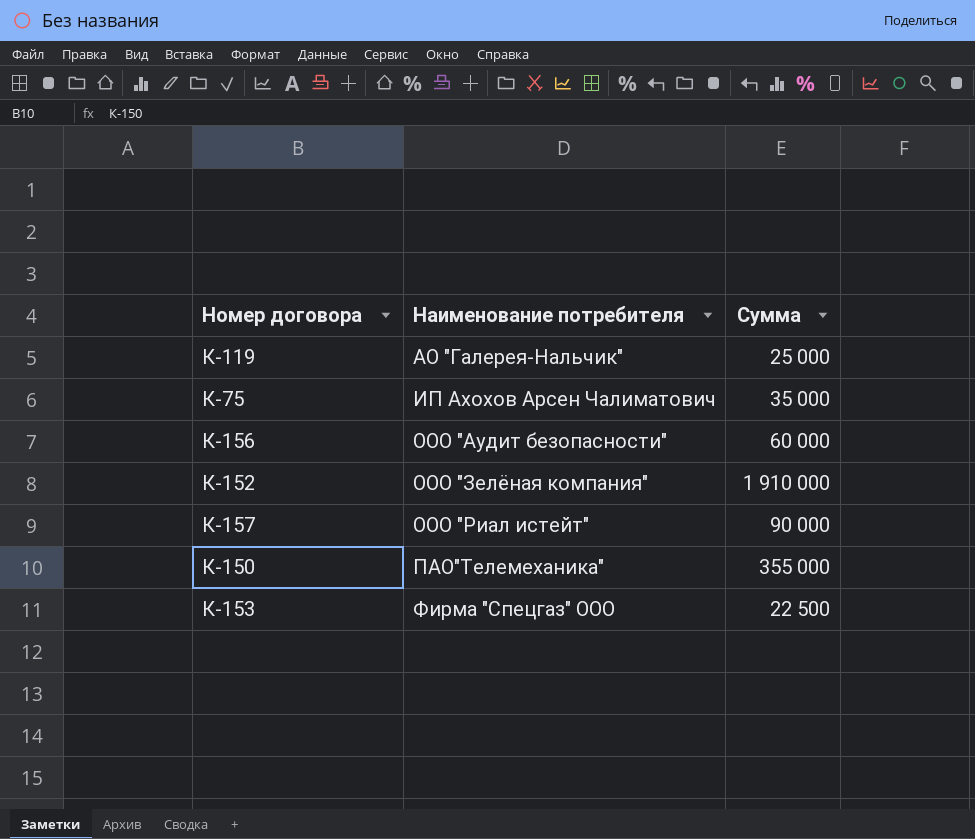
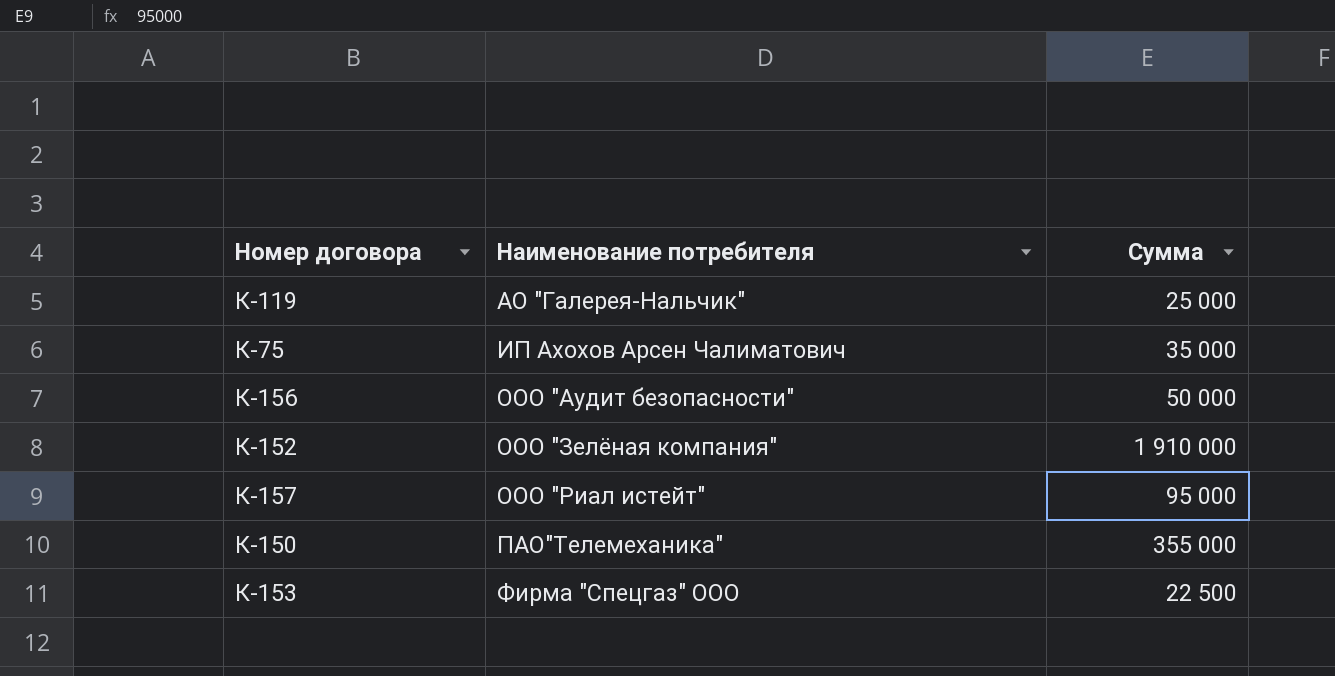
К-156 | Сумма: 60 000 -> 50 000
К-157 | Сумма: 90 000 -> 95 000

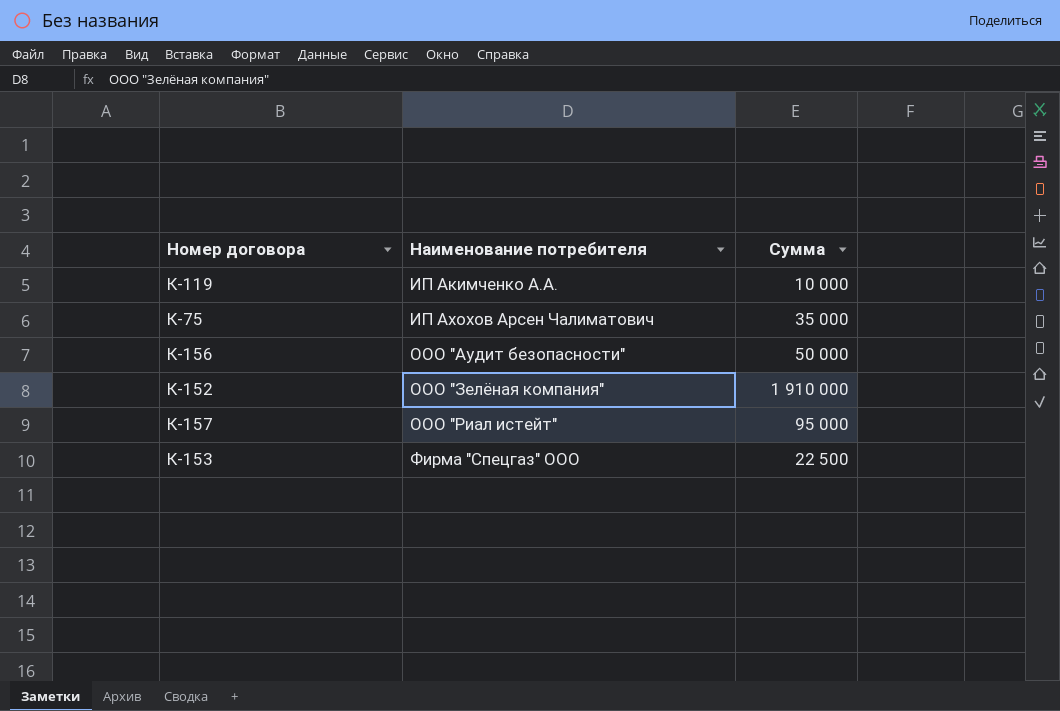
row К-150: ПАО"Телемеханика" | 355 000 -> none
К-119 | Наименование потребителя: АО "Галерея-Нальчик" -> ИП Акимченко А.А.
К-119 | Сумма: 25 000 -> 10 000

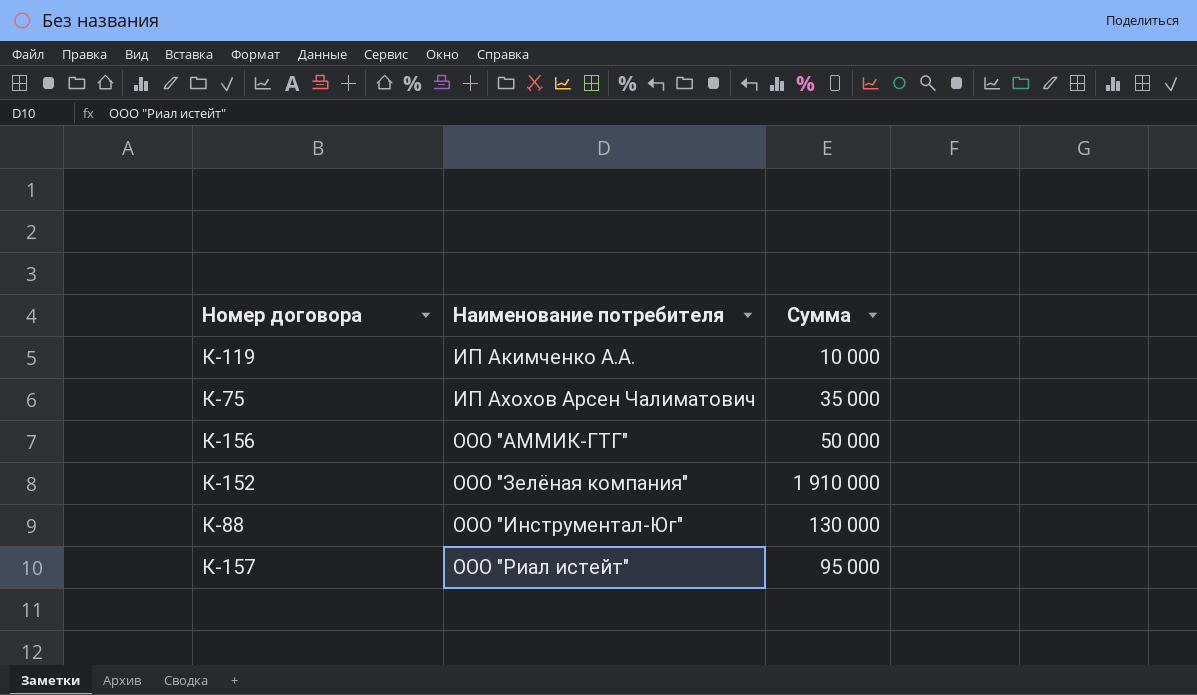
row К-153: Фирма "Спецгаз" ООО | 22 500 -> none
К-156 | Наименование потребителя: ООО "Аудит безопасности" -> ООО "АММИК-ГТГ"
row К-88: none -> ООО "Инструментал-Юг" | 130 000

